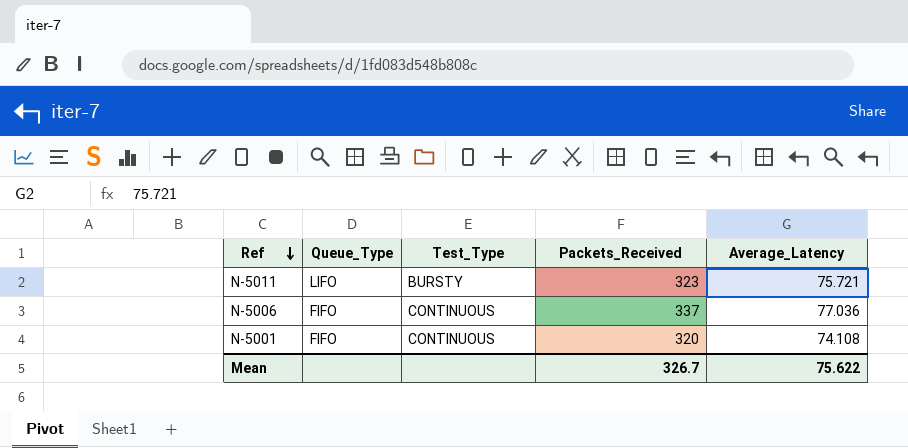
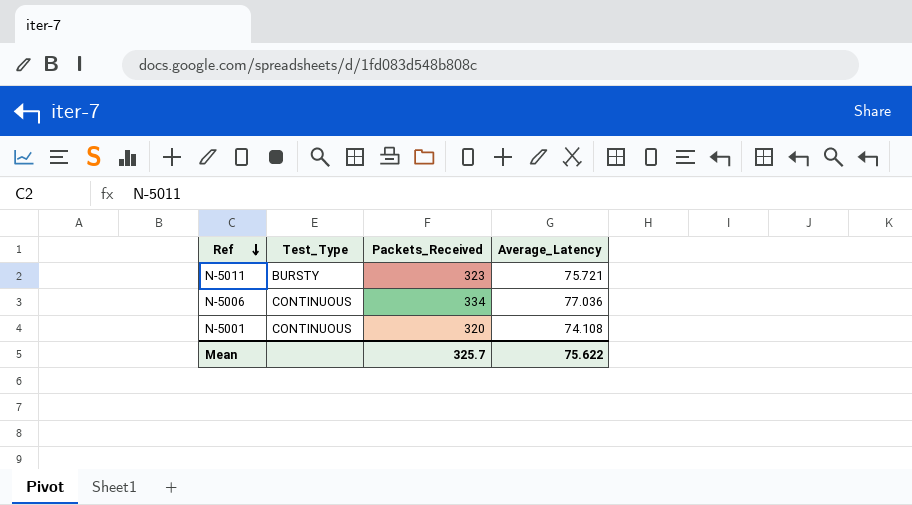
column Queue_Type | position: 2 -> none
N-5006 | Packets_Received: 337 -> 334
Mean | Packets_Received: 326.7 -> 325.7

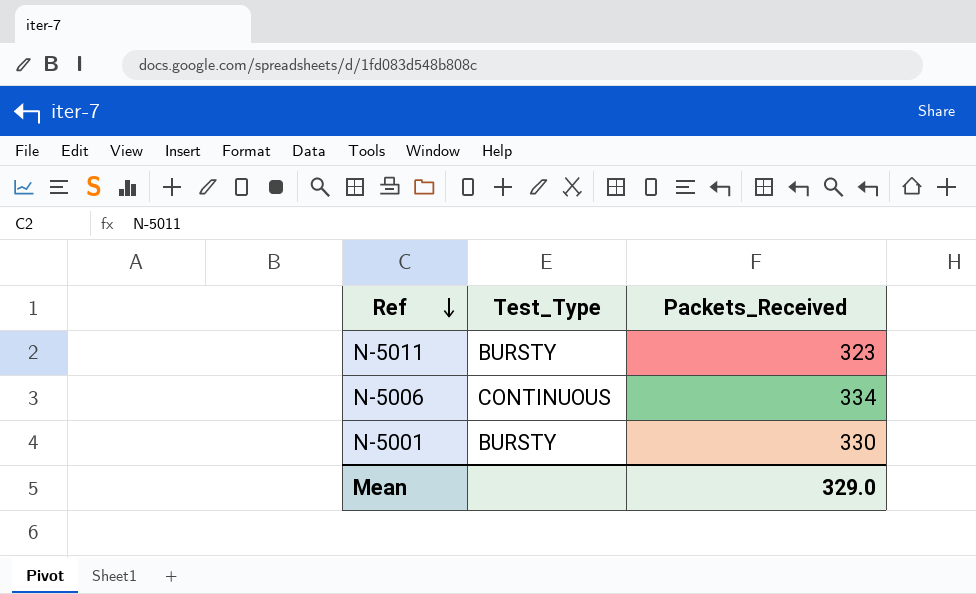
column Average_Latency | position: 4 -> none
N-5001 | Test_Type: CONTINUOUS -> BURSTY
N-5001 | Packets_Received: 320 -> 330
Mean | Packets_Received: 325.7 -> 329.0

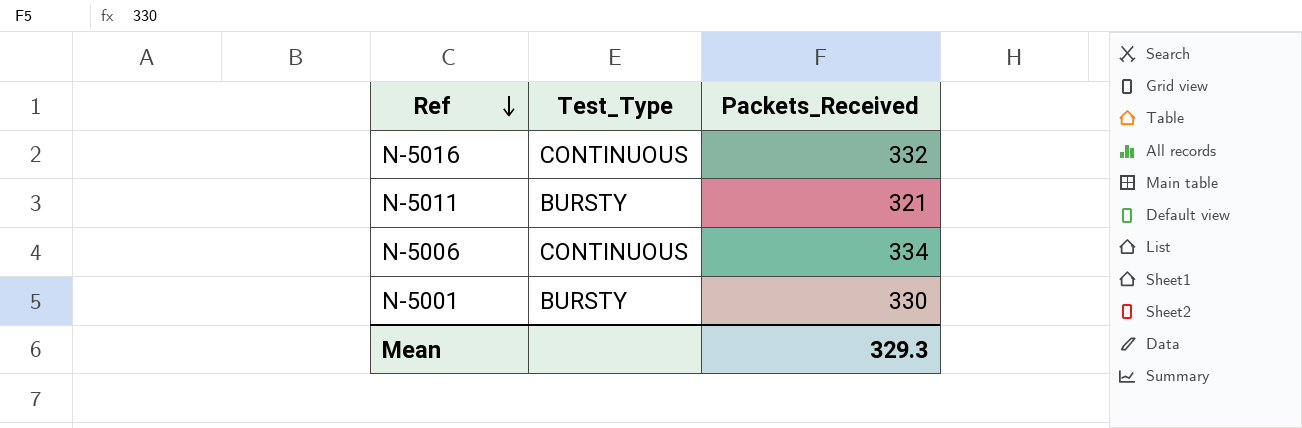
row N-5016: none -> CONTINUOUS | 332
N-5011 | Packets_Received: 323 -> 321
Mean | Packets_Received: 329.0 -> 329.3

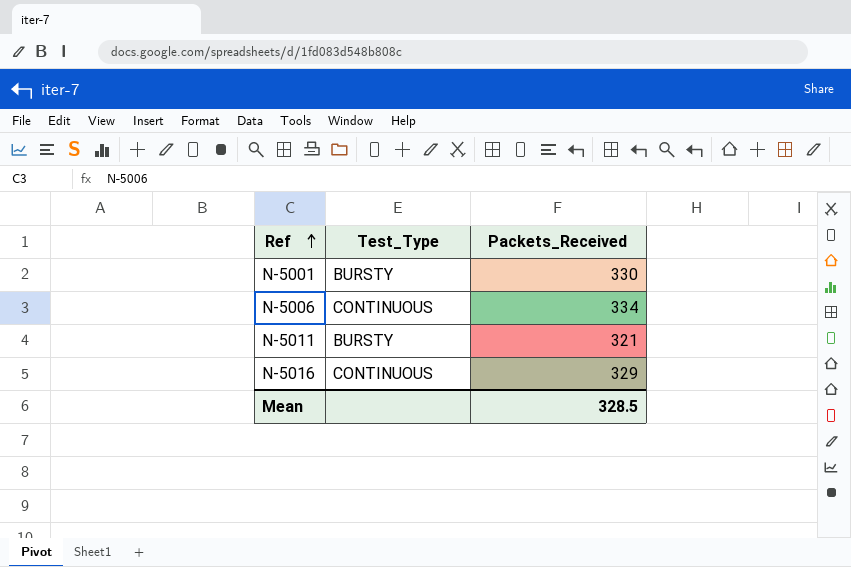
row order: Ref descending -> Ref ascending
N-5016 | Packets_Received: 332 -> 329
Mean | Packets_Received: 329.3 -> 328.5

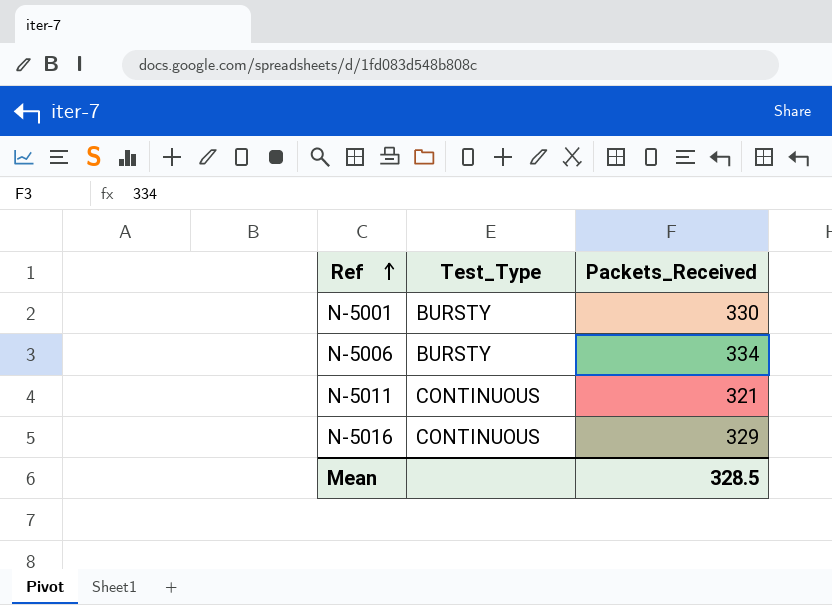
N-5006 | Test_Type: CONTINUOUS -> BURSTY
N-5011 | Test_Type: BURSTY -> CONTINUOUS

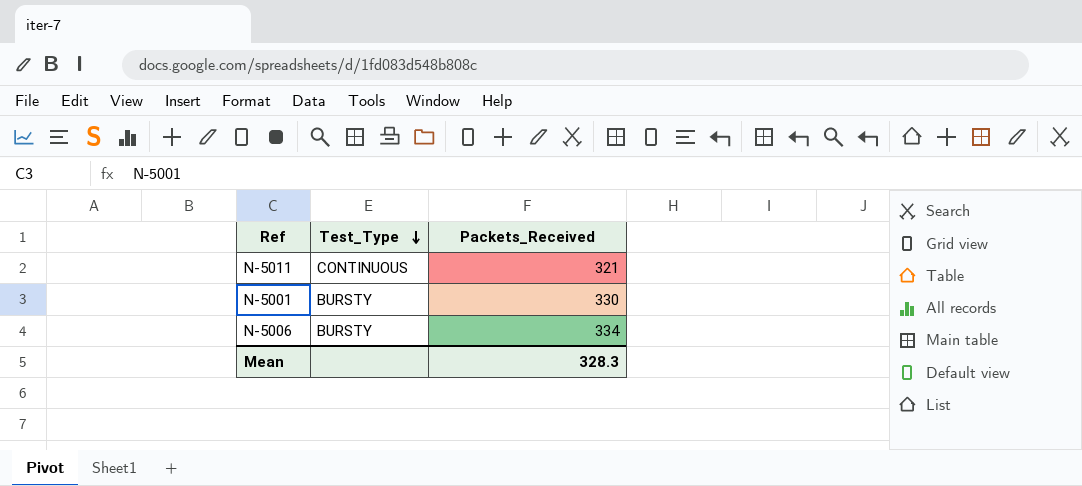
row order: Ref ascending -> Test_Type descending
row N-5016: CONTINUOUS | 329 -> none
Mean | Packets_Received: 328.5 -> 328.3

